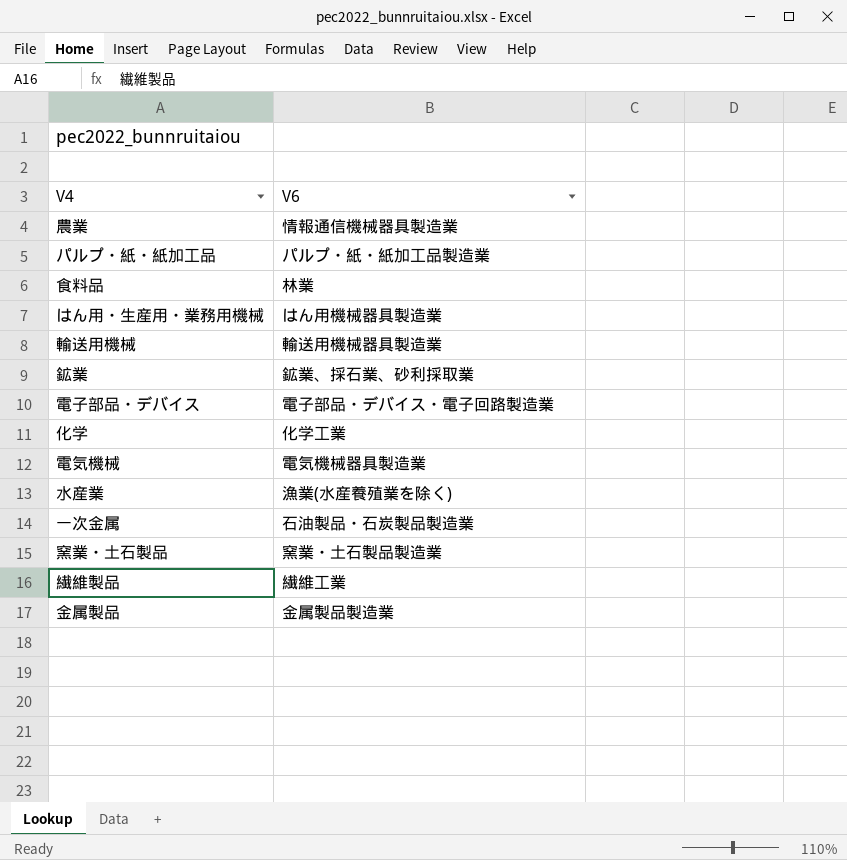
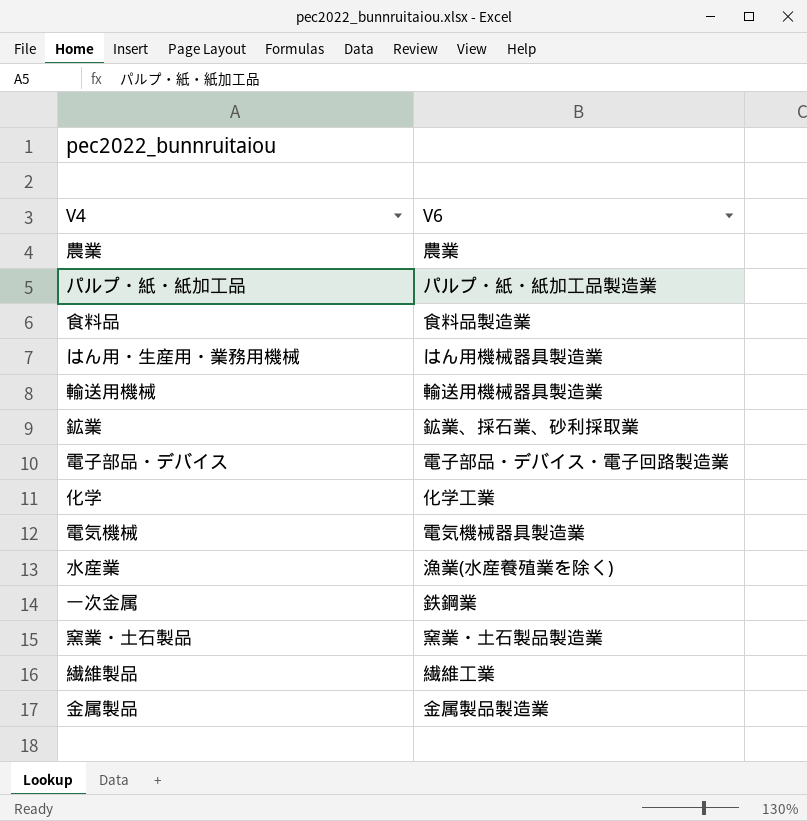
農業 | V6: 情報通信機械器具製造業 -> 農業
食料品 | V6: 林業 -> 食料品製造業
一次金属 | V6: 石油製品・石炭製品製造業 -> 鉄鋼業

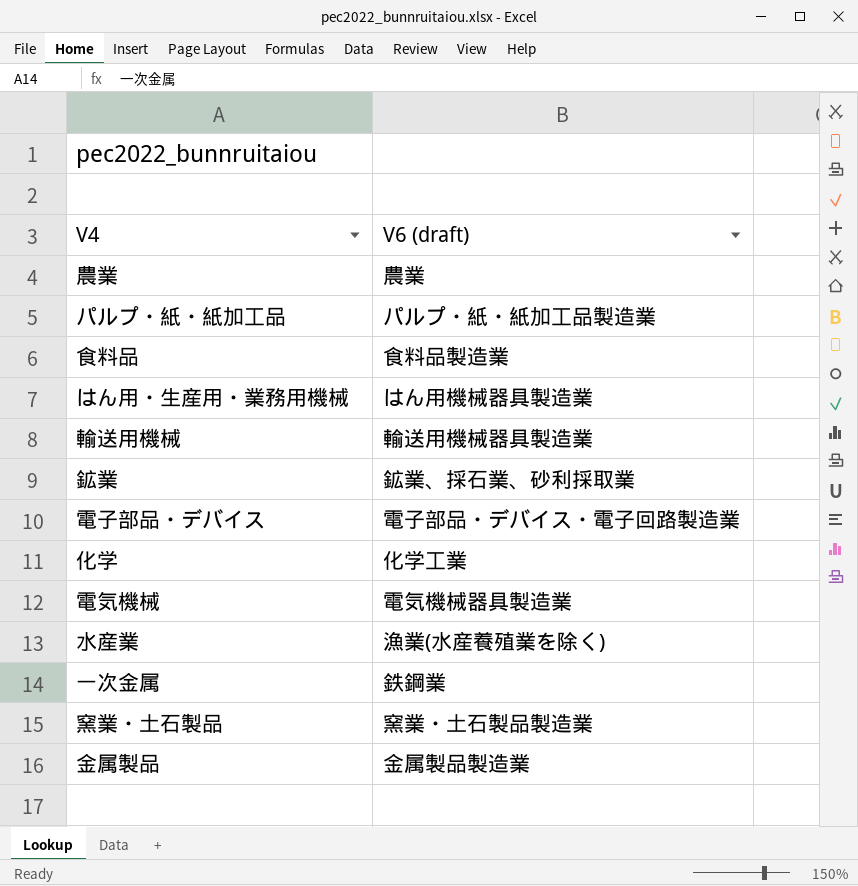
column name: V6 -> V6 (draft)
row 繊維製品: 繊維工業 -> none

